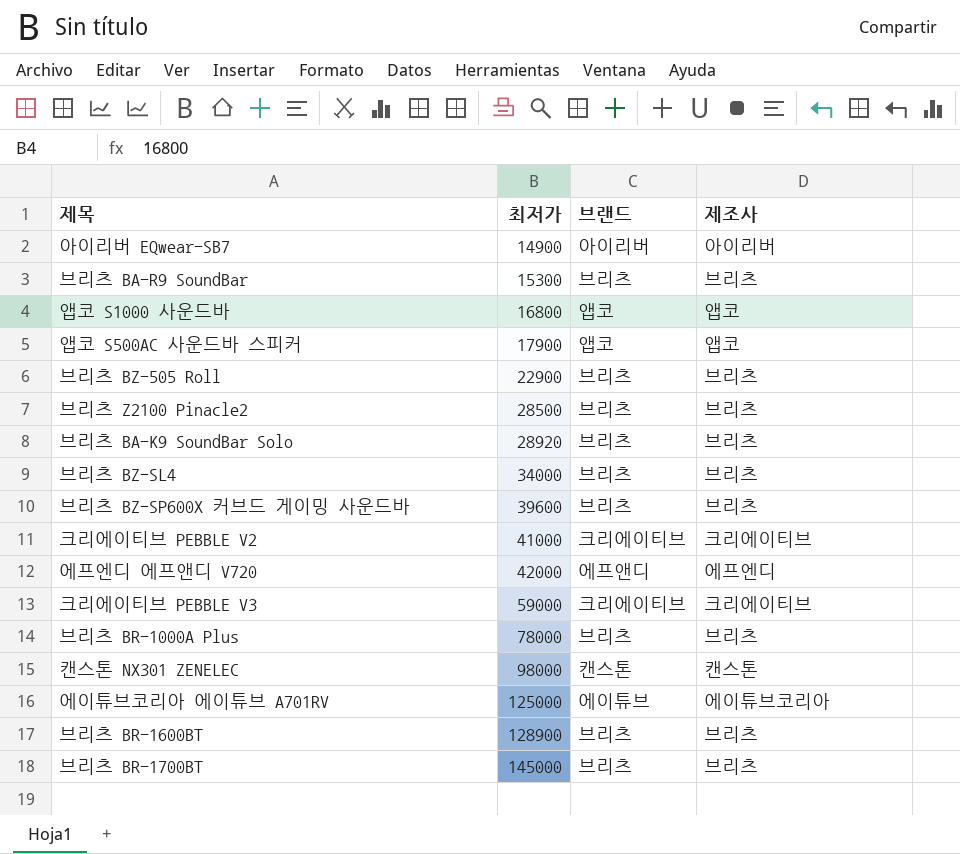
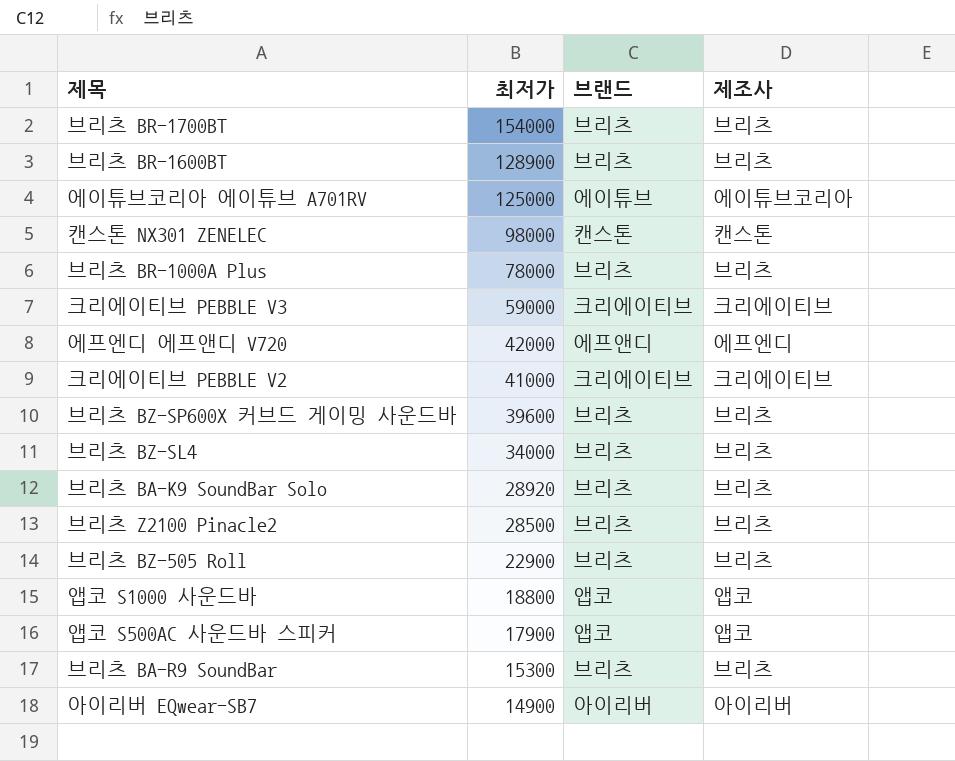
row order: 최저가 ascending -> 최저가 descending
브리츠 BR-1700BT | 최저가: 145000 -> 154000
앱코 S1000 사운드바 | 최저가: 16800 -> 18800

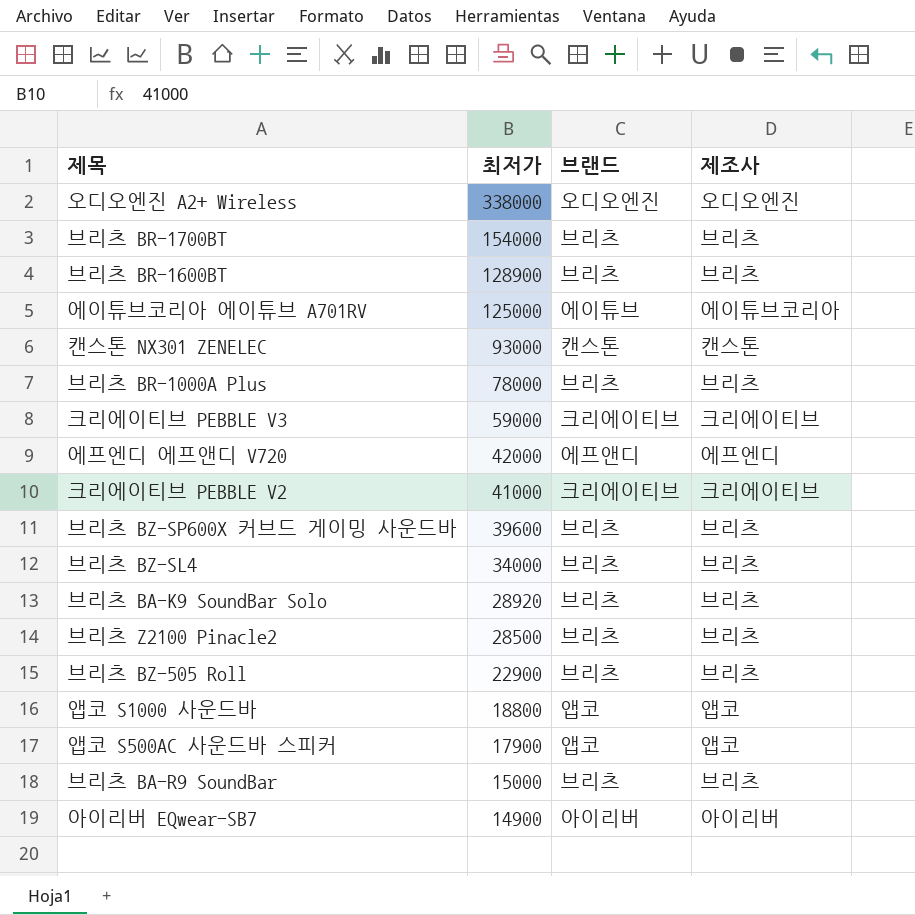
row 오디오엔진 A2+ Wireless: none -> 338000 | 오디오엔진 | 오디오엔진
캔스톤 NX301 ZENELEC | 최저가: 98000 -> 93000
브리츠 BA-R9 SoundBar | 최저가: 15300 -> 15000

